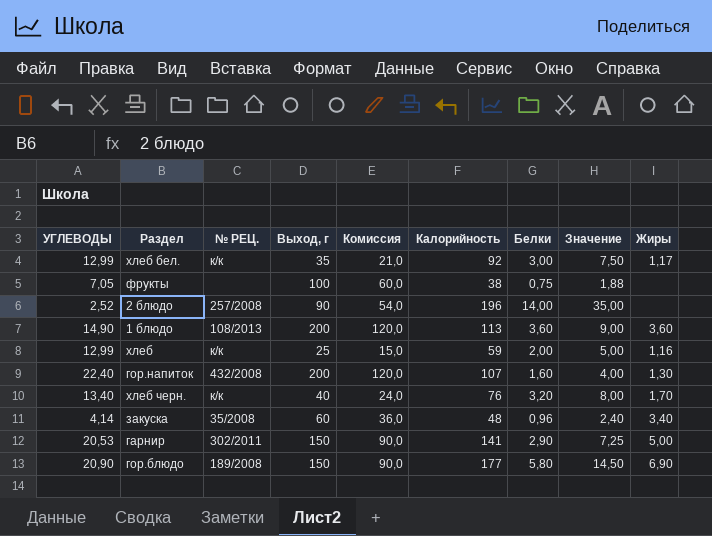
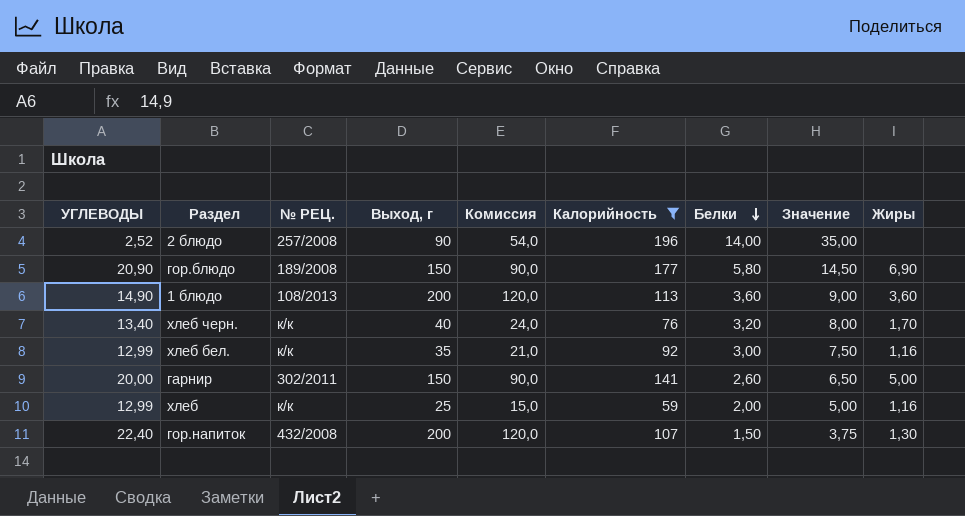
filter: none -> Калорийность >= 59
row order: none -> Белки descending
хлеб бел. | Жиры: 1,17 -> 1,16
гарнир | УГЛЕВОДЫ: 20,53 -> 20,00
гарнир | Белки: 2,90 -> 2,60
гарнир | Значение: 7,25 -> 6,50
гор.напиток | Белки: 1,60 -> 1,50
гор.напиток | Значение: 4,00 -> 3,75

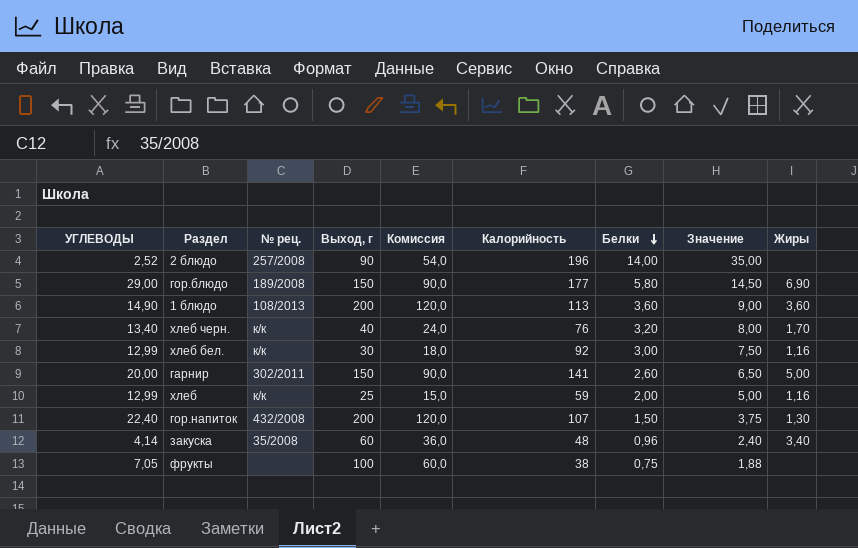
filter: Калорийность >= 59 -> none
column name: № РЕЦ. -> № рец.
гор.блюдо | УГЛЕВОДЫ: 20,90 -> 29,00
хлеб бел. | Выход, г: 35 -> 30
хлеб бел. | Комиссия: 21,0 -> 18,0

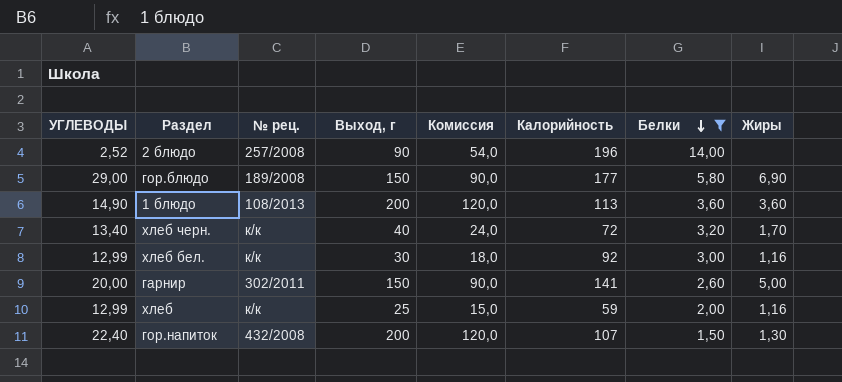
filter: none -> Белки >= 1,50
column Значение | formula: [Белки] * 2,5 -> none
хлеб черн. | Калорийность: 76 -> 72

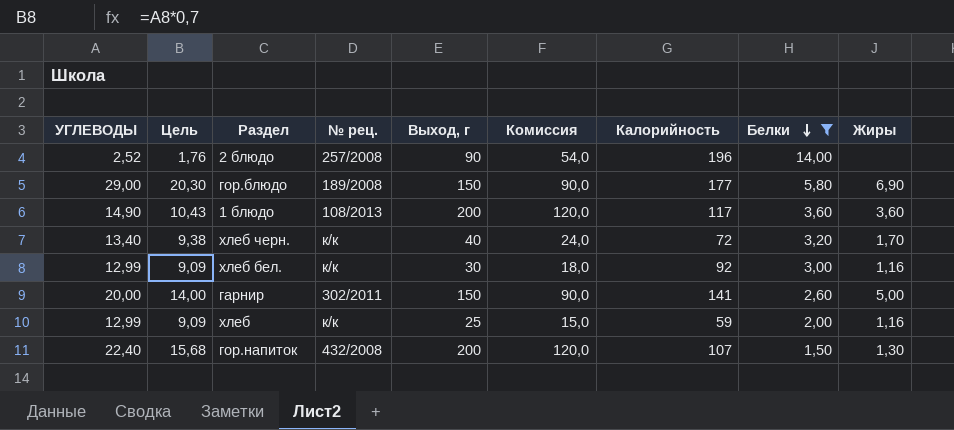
column Цель | formula: none -> [УГЛЕВОДЫ] * 0,7
1 блюдо | Калорийность: 113 -> 117

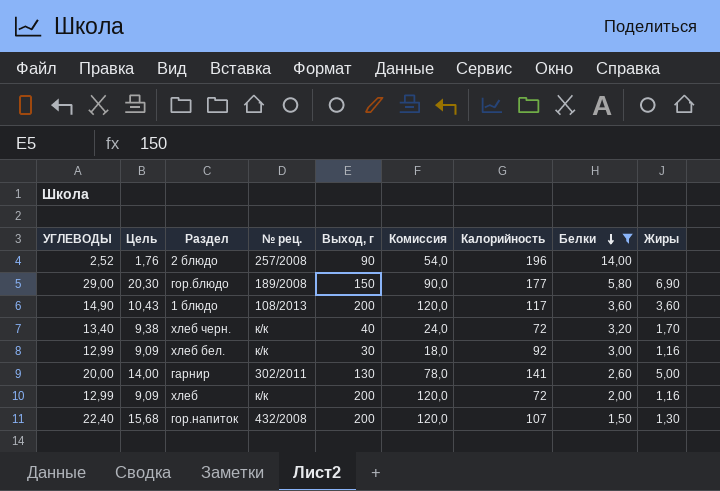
гарнир | Выход, г: 150 -> 130
гарнир | Комиссия: 90,0 -> 78,0
хлеб | Выход, г: 25 -> 200
хлеб | Комиссия: 15,0 -> 120,0
хлеб | Калорийность: 59 -> 72

